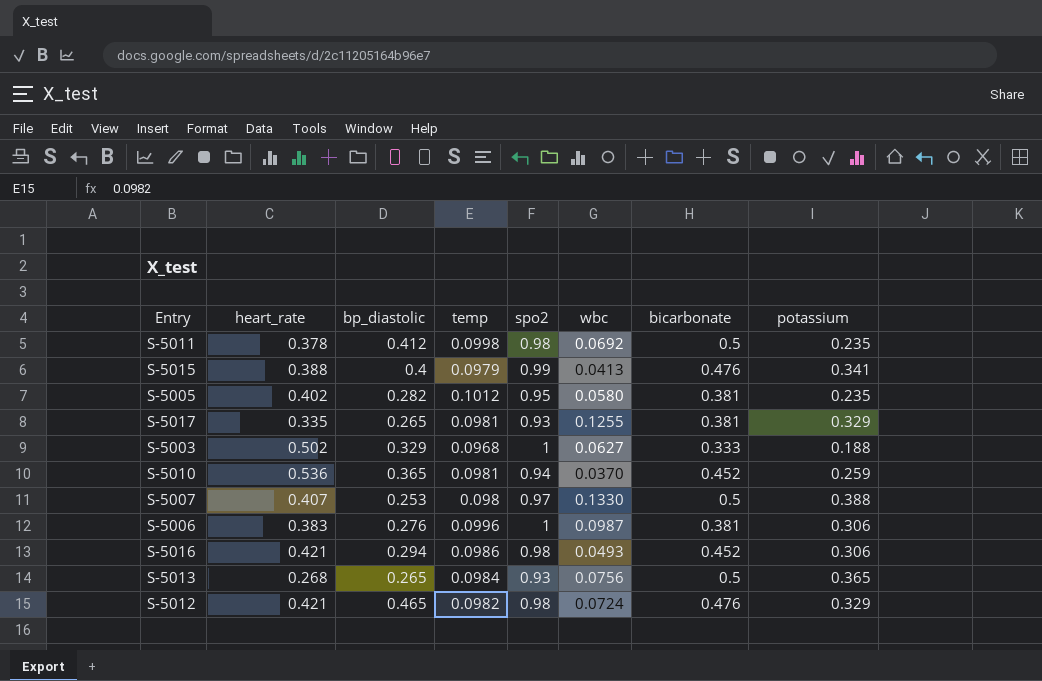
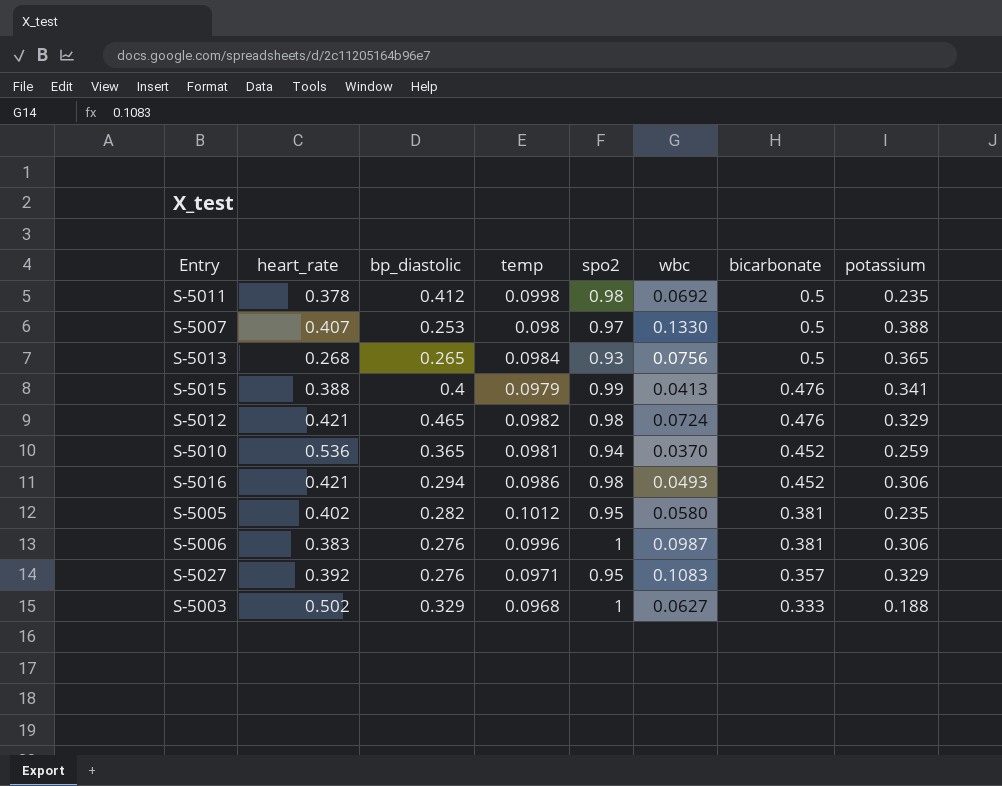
row order: none -> bicarbonate descending
row S-5017: 0.335 | 0.265 | 0.0981 | 0.93 | 0.1255 | 0.381 | 0.329 -> none
row S-5027: none -> 0.392 | 0.276 | 0.0971 | 0.95 | 0.1083 | 0.357 | 0.329

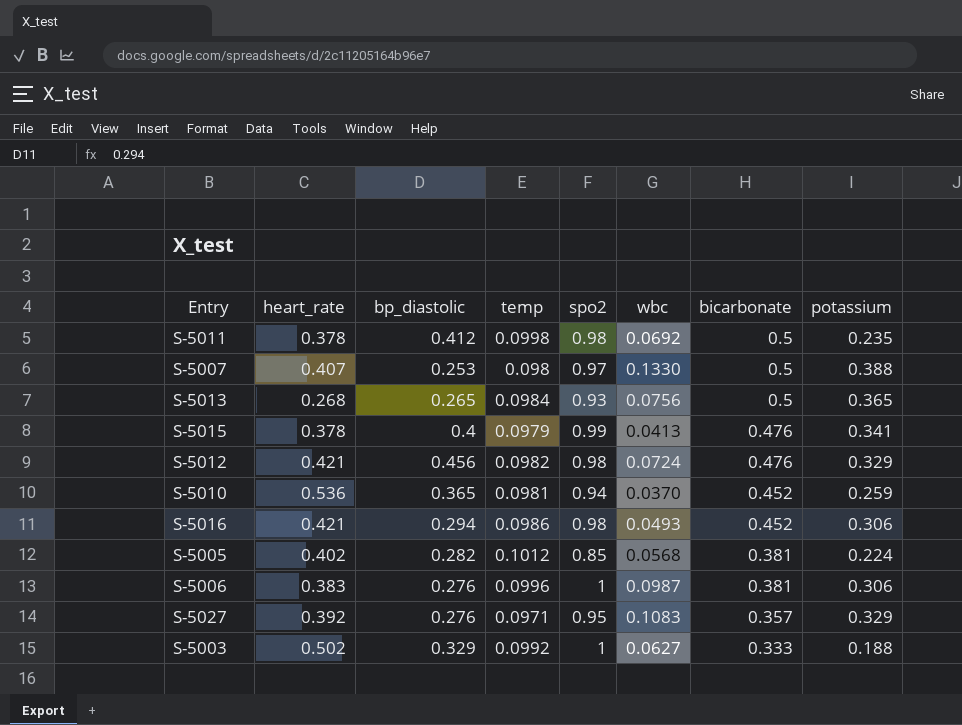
S-5015 | heart_rate: 0.388 -> 0.378
S-5012 | bp_diastolic: 0.465 -> 0.456
S-5005 | spo2: 0.95 -> 0.85
S-5005 | wbc: 0.0580 -> 0.0568
S-5005 | potassium: 0.235 -> 0.224
S-5003 | temp: 0.0968 -> 0.0992

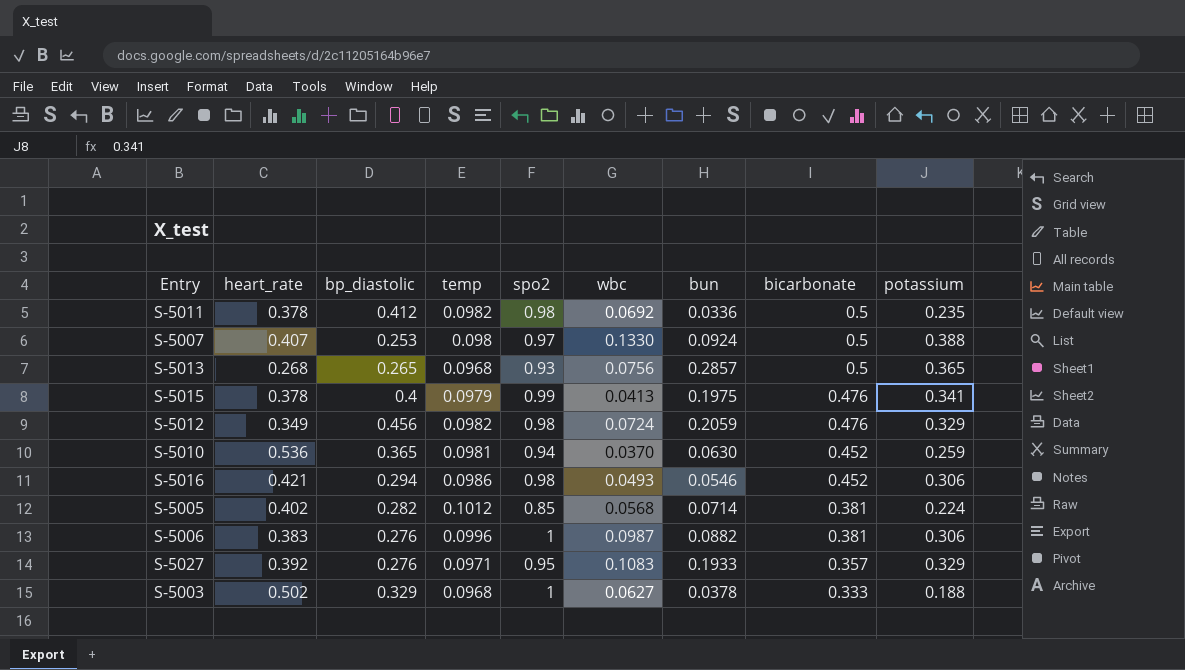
column bun | position: none -> 7
S-5011 | temp: 0.0998 -> 0.0982
S-5013 | temp: 0.0984 -> 0.0968
S-5012 | heart_rate: 0.421 -> 0.349
S-5003 | temp: 0.0992 -> 0.0968

